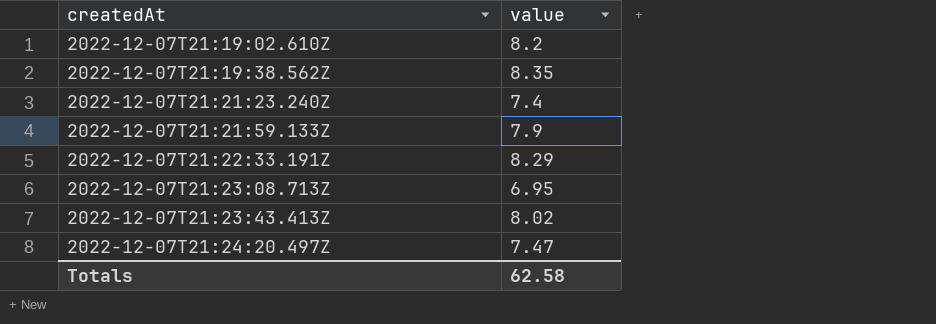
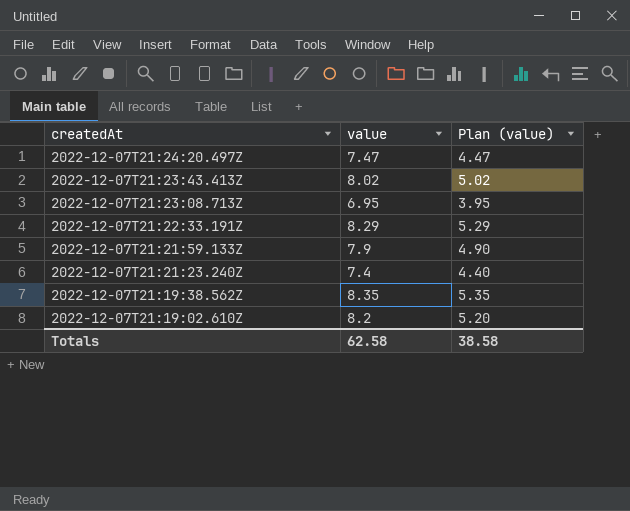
row order: createdAt ascending -> createdAt descending
column Plan (value) | formula: none -> [value] - 3

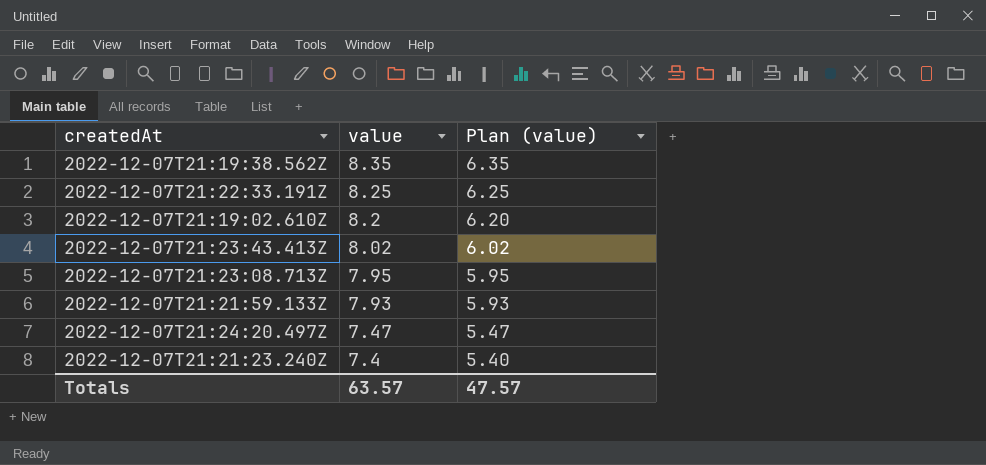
row order: createdAt descending -> value descending
column Plan (value) | formula: [value] - 3 -> [value] - 2
2022-12-07T21:22:33.191Z | value: 8.29 -> 8.25
2022-12-07T21:23:08.713Z | value: 6.95 -> 7.95
2022-12-07T21:21:59.133Z | value: 7.9 -> 7.93
Totals | value: 62.58 -> 63.57
Totals | Plan (value): 38.58 -> 47.57

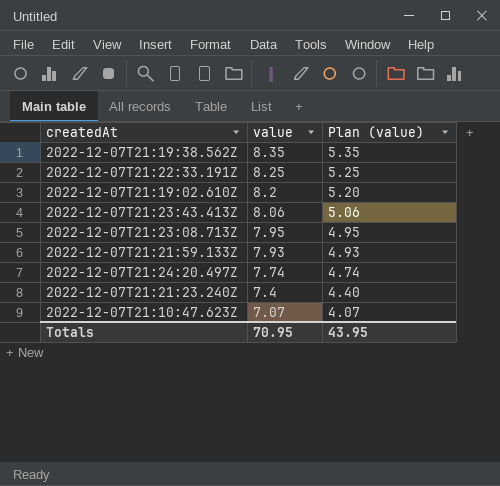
column Plan (value) | formula: [value] - 2 -> [value] - 3
2022-12-07T21:23:43.413Z | value: 8.02 -> 8.06
2022-12-07T21:24:20.497Z | value: 7.47 -> 7.74
row 2022-12-07T21:10:47.623Z: none -> 7.07 | 4.07
Totals | value: 63.57 -> 70.95
Totals | Plan (value): 47.57 -> 43.95

